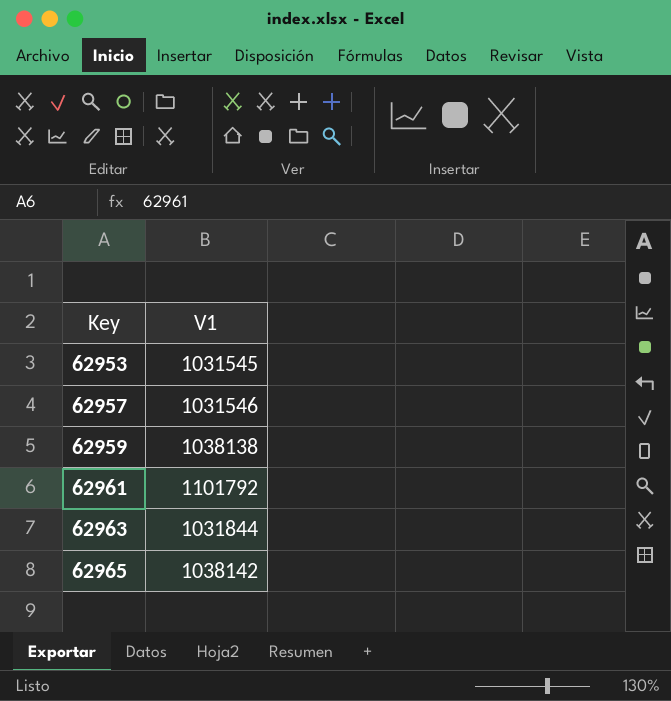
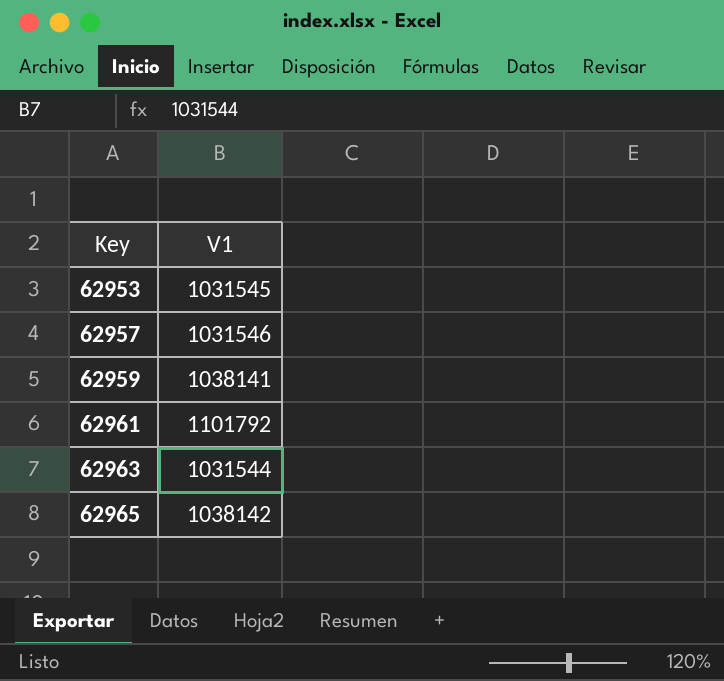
62959 | V1: 1038138 -> 1038141
62963 | V1: 1031844 -> 1031544

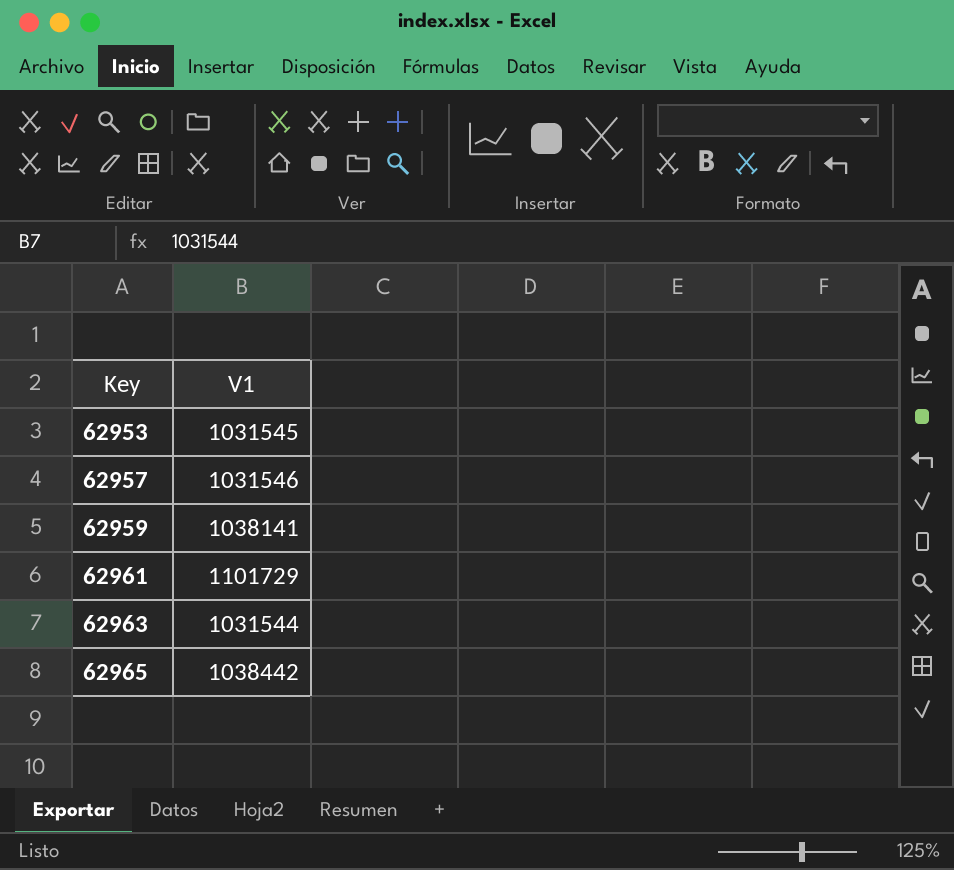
62961 | V1: 1101792 -> 1101729
62965 | V1: 1038142 -> 1038442

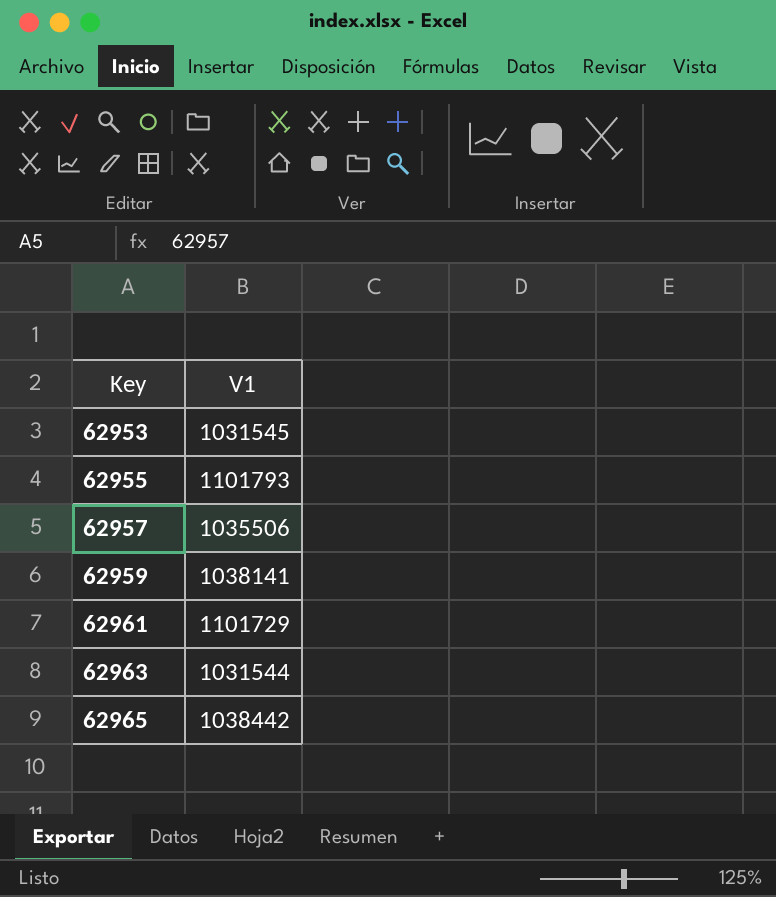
row 62955: none -> 1101793
62957 | V1: 1031546 -> 1035506

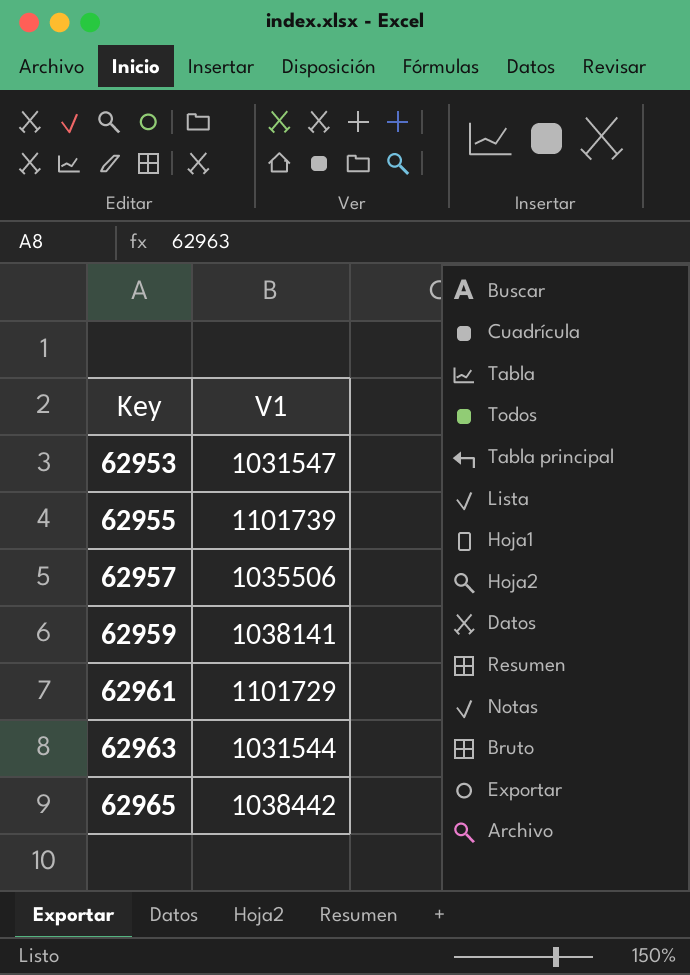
62953 | V1: 1031545 -> 1031547
62955 | V1: 1101793 -> 1101739

